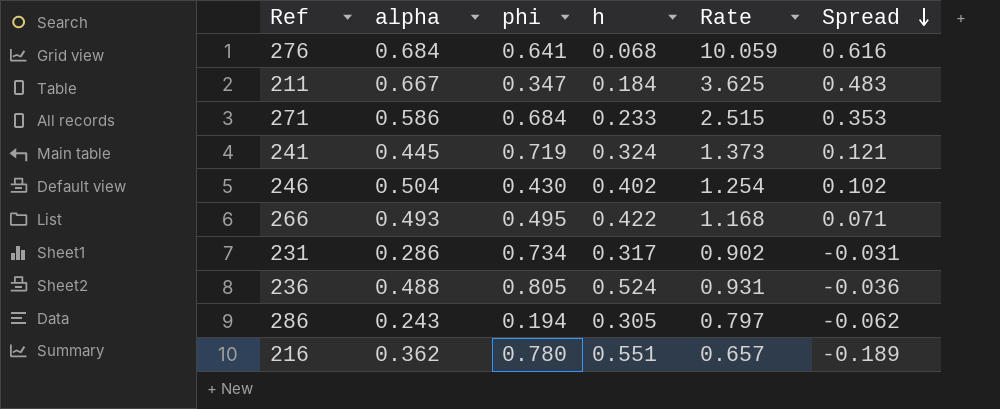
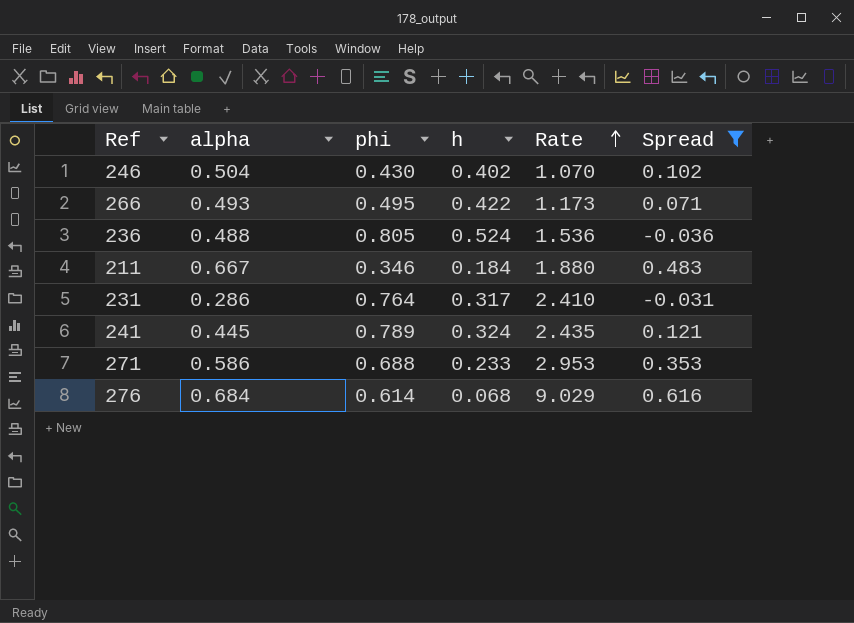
filter: none -> Spread >= -0.036
row order: Spread descending -> Rate ascending
column Rate | formula: [alpha] / [h] -> [phi] / [h]
211 | phi: 0.347 -> 0.346
231 | phi: 0.734 -> 0.764
241 | phi: 0.719 -> 0.789
271 | phi: 0.684 -> 0.688
276 | phi: 0.641 -> 0.614

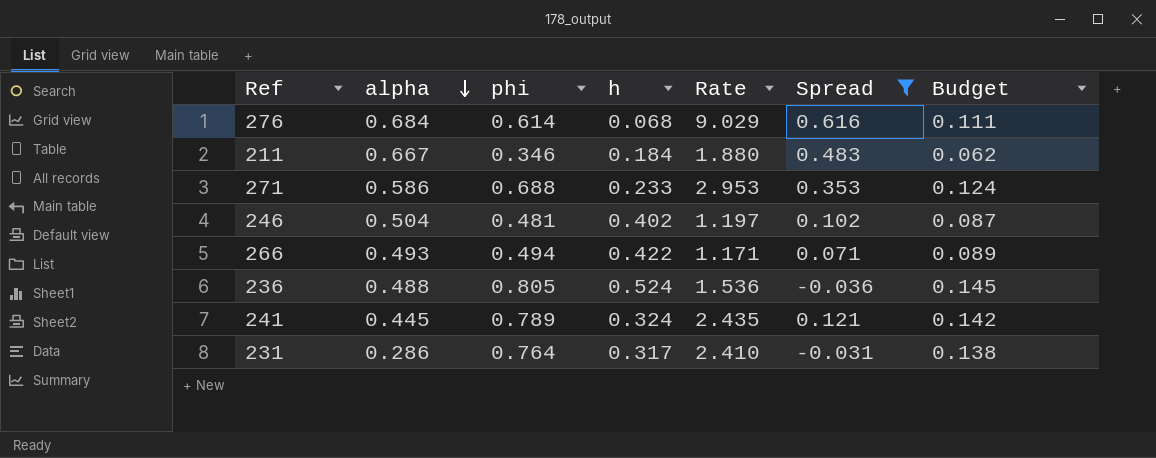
row order: Rate ascending -> alpha descending
column Budget | formula: none -> [phi] * 0.18
246 | phi: 0.430 -> 0.481
246 | Rate: 1.070 -> 1.197
266 | phi: 0.495 -> 0.494
266 | Rate: 1.173 -> 1.171

